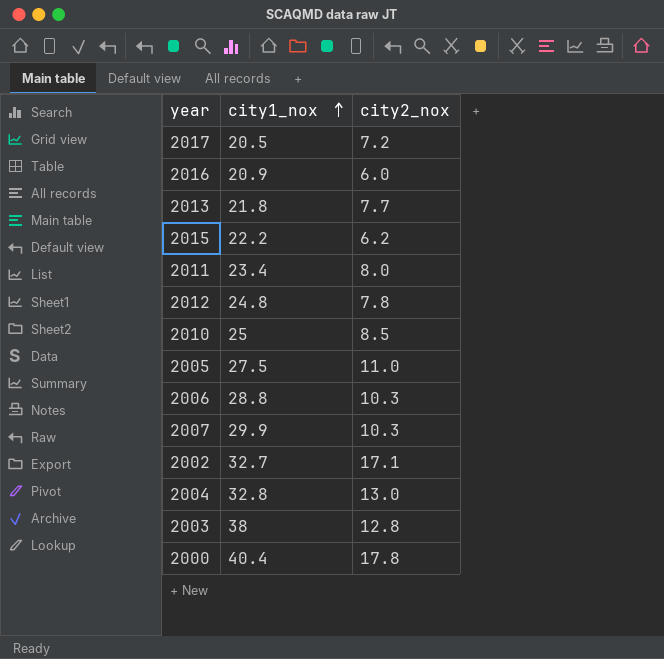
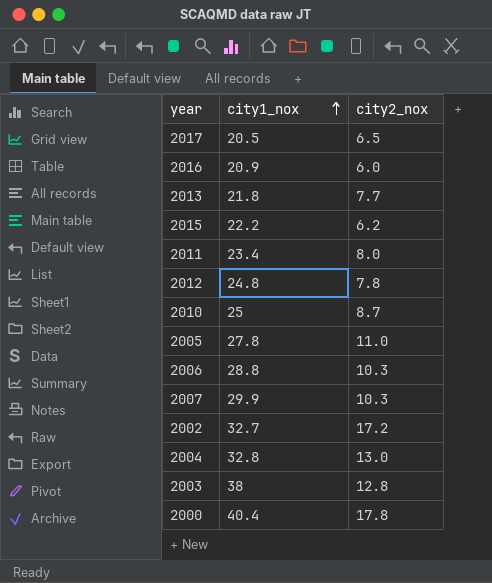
2017 | city2_nox: 7.2 -> 6.5
2010 | city2_nox: 8.5 -> 8.7
2005 | city1_nox: 27.5 -> 27.8
2002 | city2_nox: 17.1 -> 17.2

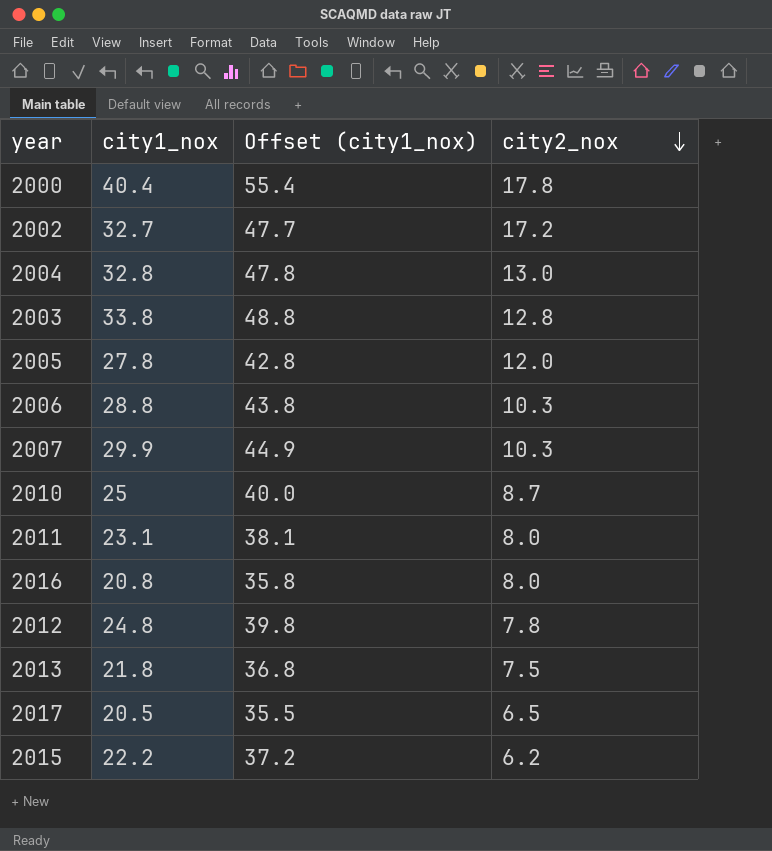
row order: city1_nox ascending -> city2_nox descending
column Offset (city1_nox) | formula: none -> [city1_nox] + 15
2003 | city1_nox: 38 -> 33.8
2005 | city2_nox: 11.0 -> 12.0
2011 | city1_nox: 23.4 -> 23.1
2016 | city1_nox: 20.9 -> 20.8
2016 | city2_nox: 6.0 -> 8.0
2013 | city2_nox: 7.7 -> 7.5

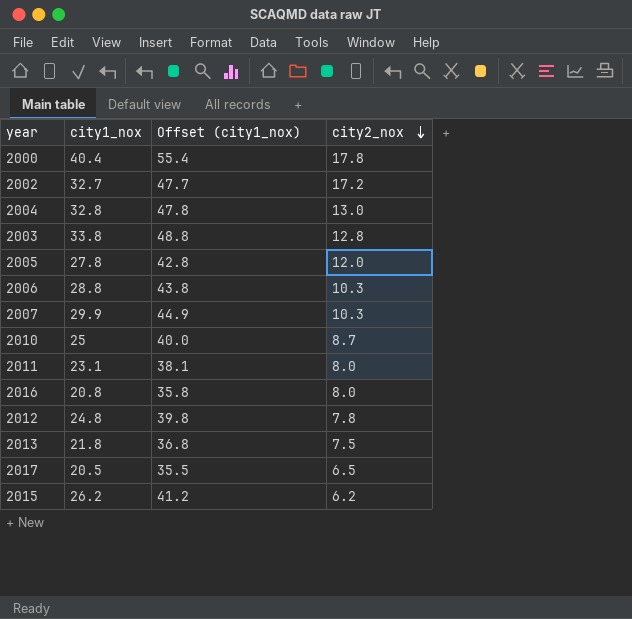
2015 | city1_nox: 22.2 -> 26.2
2015 | Offset (city1_nox): 37.2 -> 41.2

